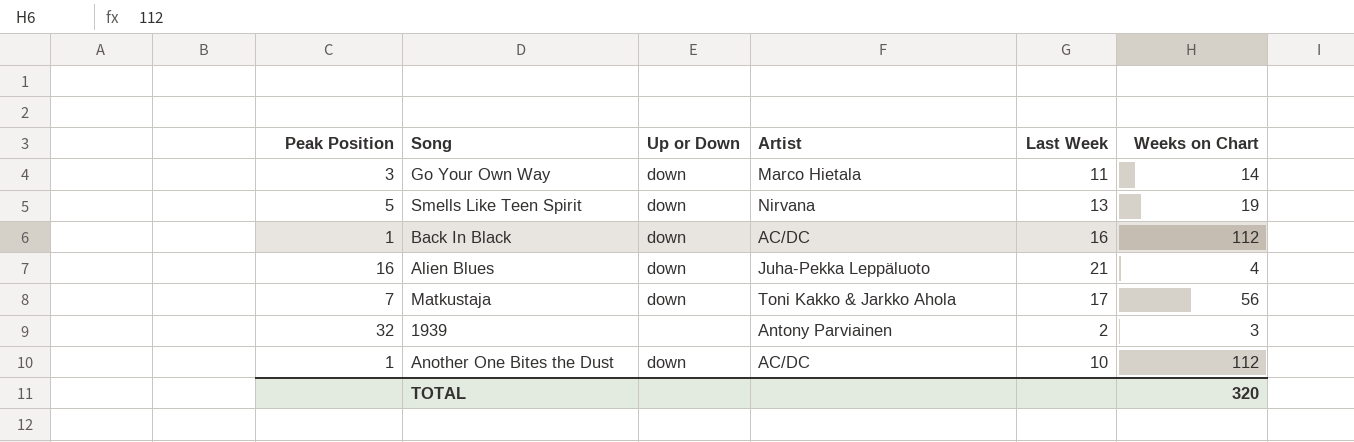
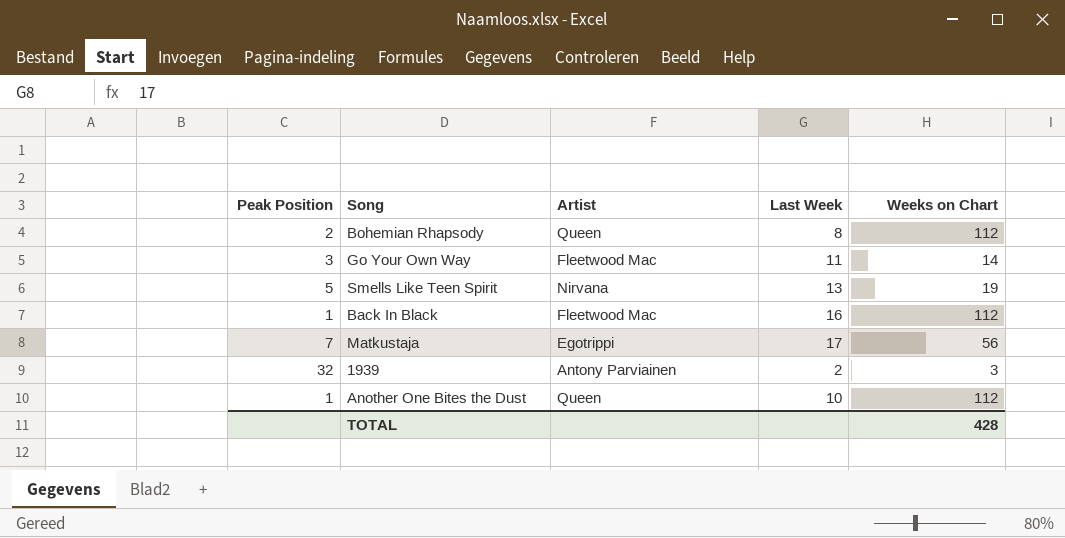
column Up or Down | position: 3 -> none
row Alien Blues: 16 | down | Juha-Pekka Leppäluoto | 21 | 4 -> none
row Bohemian Rhapsody: none -> 2 | Queen | 8 | 112
Go Your Own Way | Artist: Marco Hietala -> Fleetwood Mac
Back In Black | Artist: AC/DC -> Fleetwood Mac
Matkustaja | Artist: Toni Kakko & Jarkko Ahola -> Egotrippi
Another One Bites the Dust | Artist: AC/DC -> Queen
TOTAL | Weeks on Chart: 320 -> 428

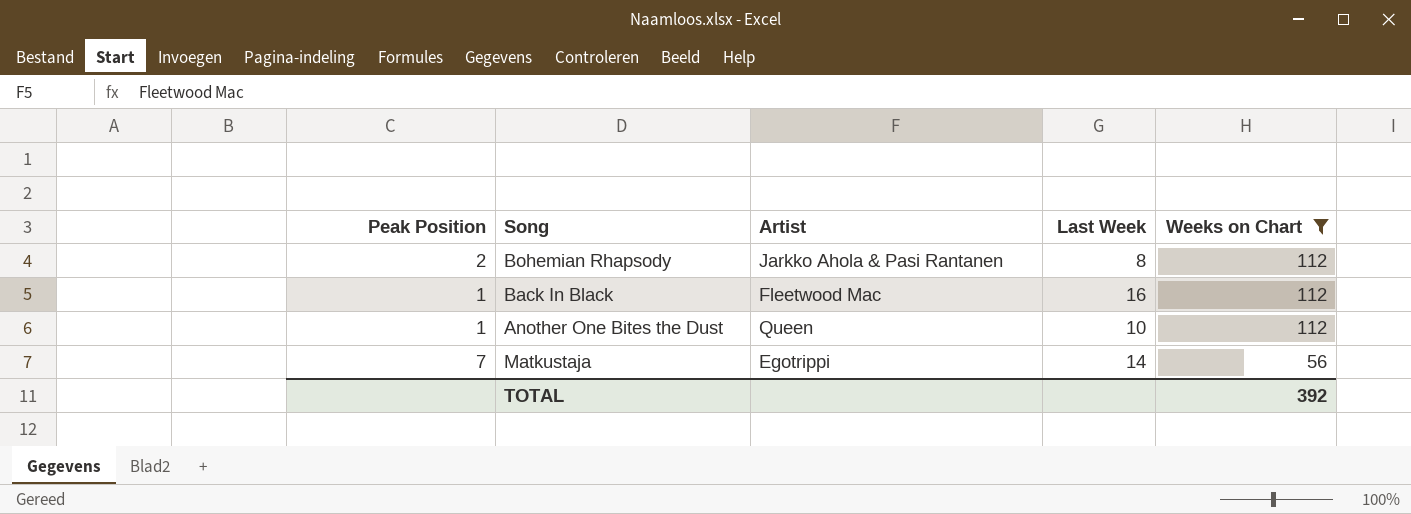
filter: none -> Weeks on Chart >= 56
row order: none -> Weeks on Chart descending
Bohemian Rhapsody | Artist: Queen -> Jarkko Ahola & Pasi Rantanen
Matkustaja | Last Week: 17 -> 14
TOTAL | Weeks on Chart: 428 -> 392

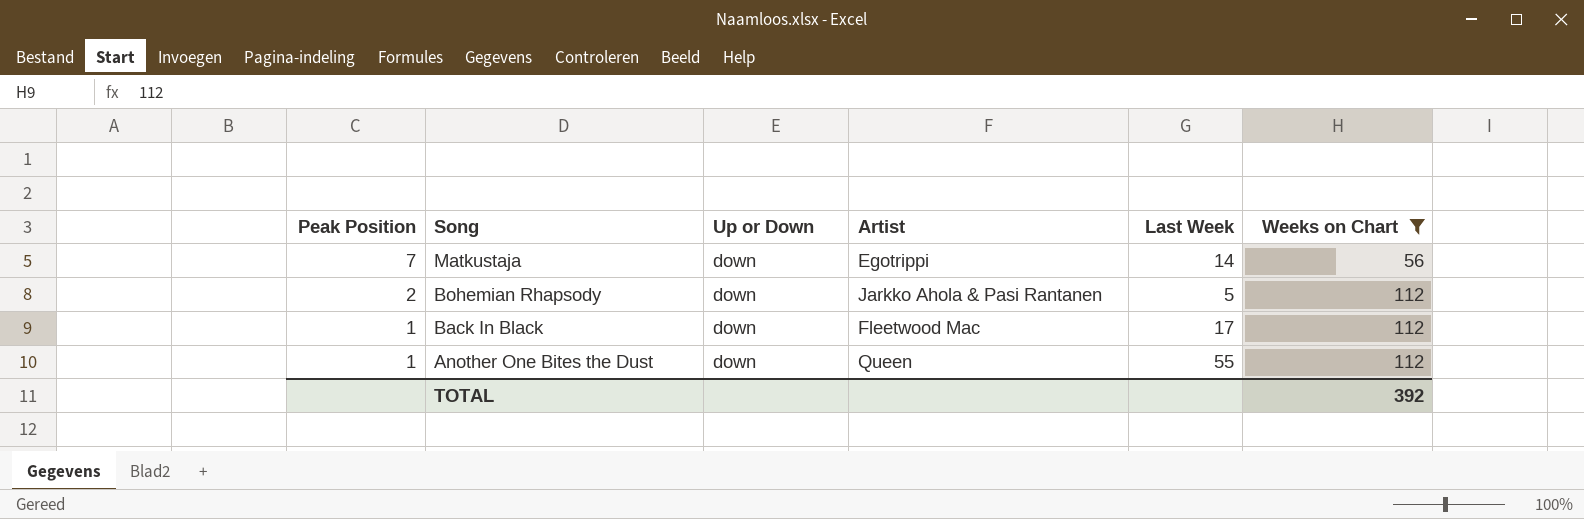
row order: Weeks on Chart descending -> Peak Position descending
column Up or Down | position: none -> 3
Bohemian Rhapsody | Last Week: 8 -> 5
Back In Black | Last Week: 16 -> 17
Another One Bites the Dust | Last Week: 10 -> 55

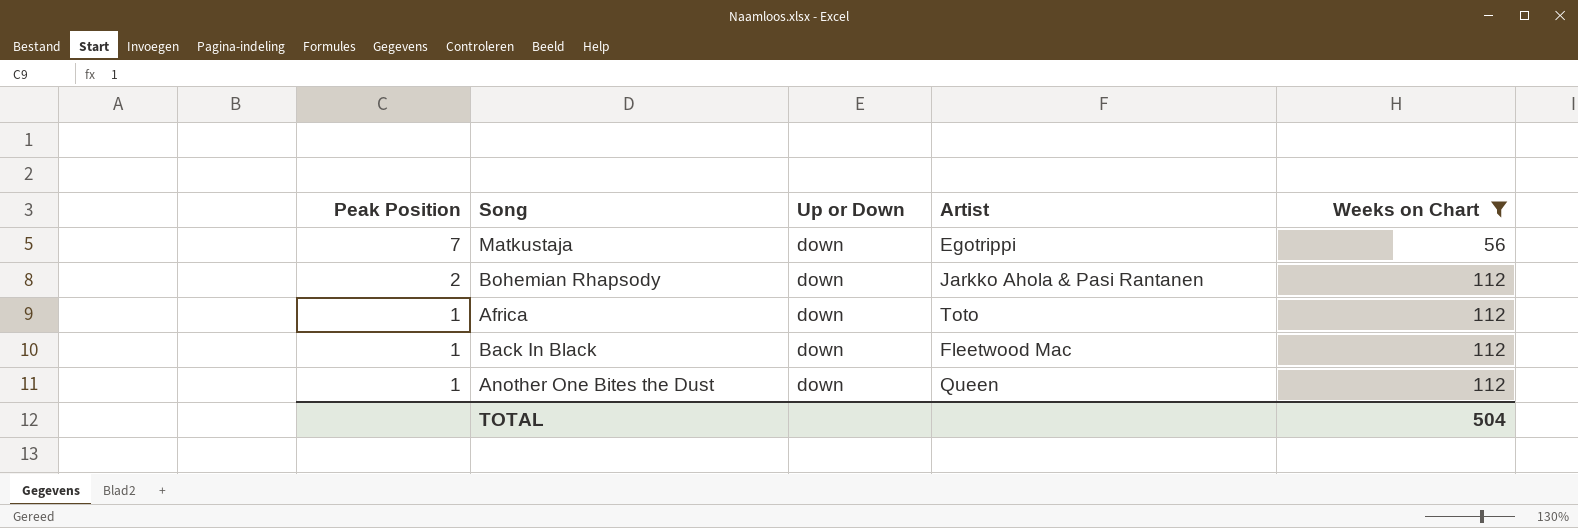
column Last Week | position: 5 -> none
row Africa: none -> 1 | down | Toto | 112
TOTAL | Weeks on Chart: 392 -> 504

